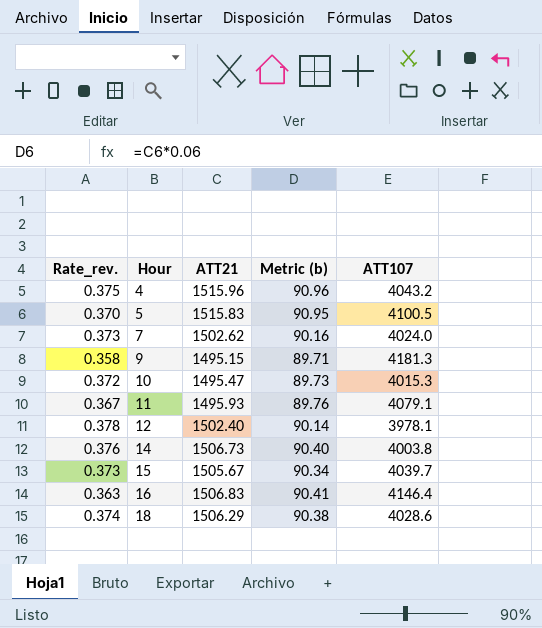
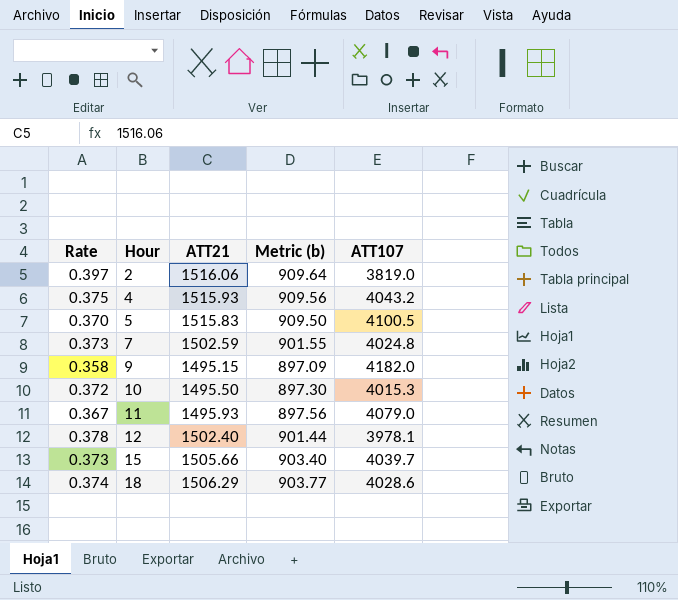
column name: Rate_rev. -> Rate
column Metric (b) | formula: [ATT21] * 0.06 -> [ATT21] * 0.6
row 14: 0.376 | 1506.73 | 90.40 | 4003.8 -> none
row 16: 0.363 | 1506.83 | 90.41 | 4146.4 -> none
row 2: none -> 0.397 | 1516.06 | 909.64 | 3819.0
4 | ATT21: 1515.96 -> 1515.93
7 | ATT21: 1502.62 -> 1502.59
7 | ATT107: 4024.0 -> 4024.8
9 | ATT107: 4181.3 -> 4182.0
10 | ATT21: 1495.47 -> 1495.50
11 | ATT107: 4079.1 -> 4079.0
15 | ATT21: 1505.67 -> 1505.66

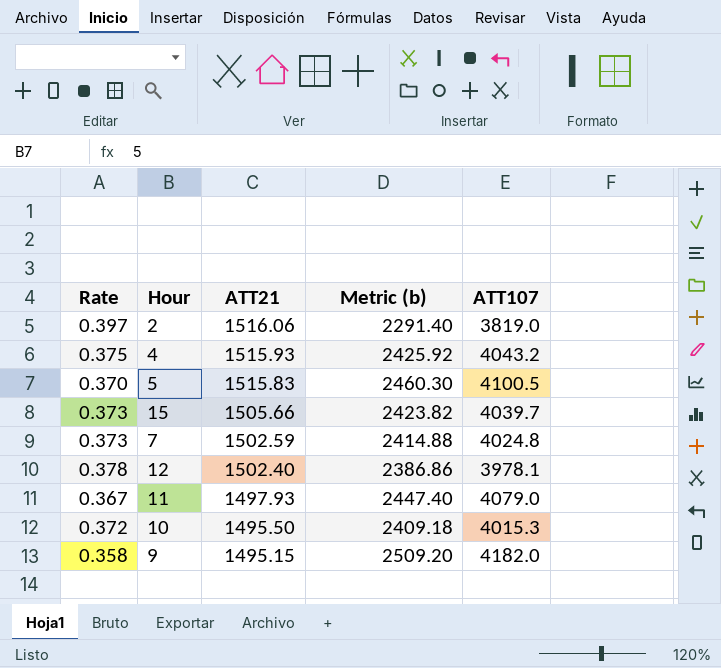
row order: Hour ascending -> ATT21 descending
column Metric (b) | formula: [ATT21] * 0.6 -> [ATT107] * 0.6
row 18: 0.374 | 1506.29 | 903.77 | 4028.6 -> none
11 | ATT21: 1495.93 -> 1497.93

